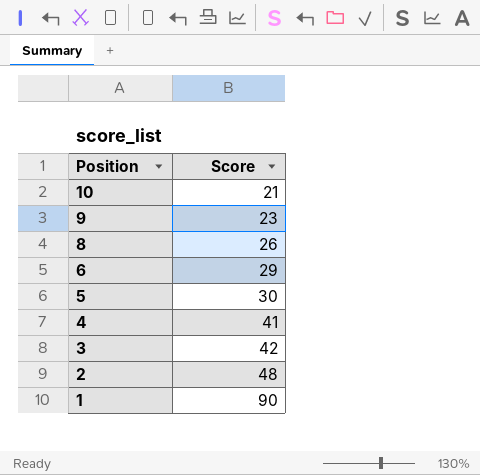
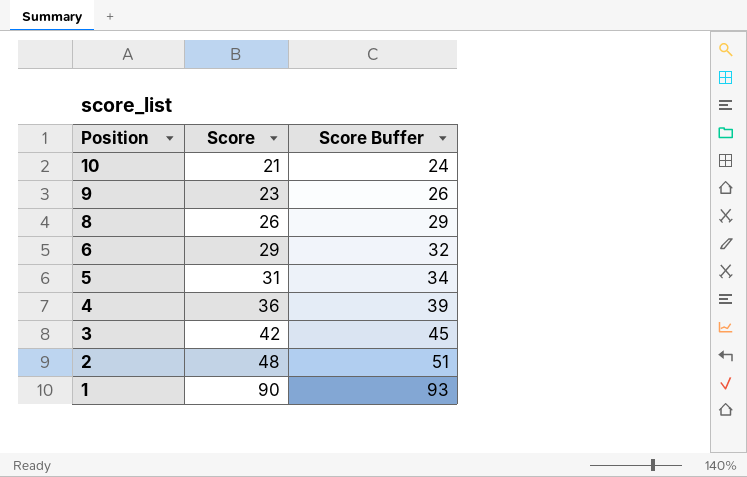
column Score Buffer | formula: none -> [Score] + 3
5 | Score: 30 -> 31
4 | Score: 41 -> 36

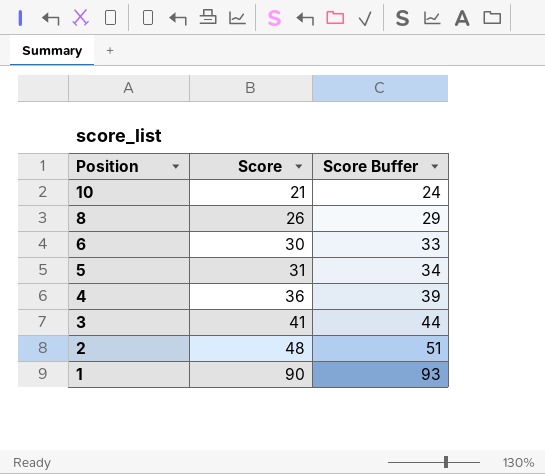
row 9: 23 | 26 -> none
6 | Score: 29 -> 30
6 | Score Buffer: 32 -> 33
3 | Score: 42 -> 41
3 | Score Buffer: 45 -> 44

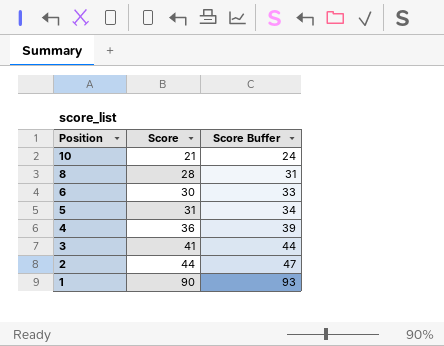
8 | Score: 26 -> 28
8 | Score Buffer: 29 -> 31
2 | Score: 48 -> 44
2 | Score Buffer: 51 -> 47

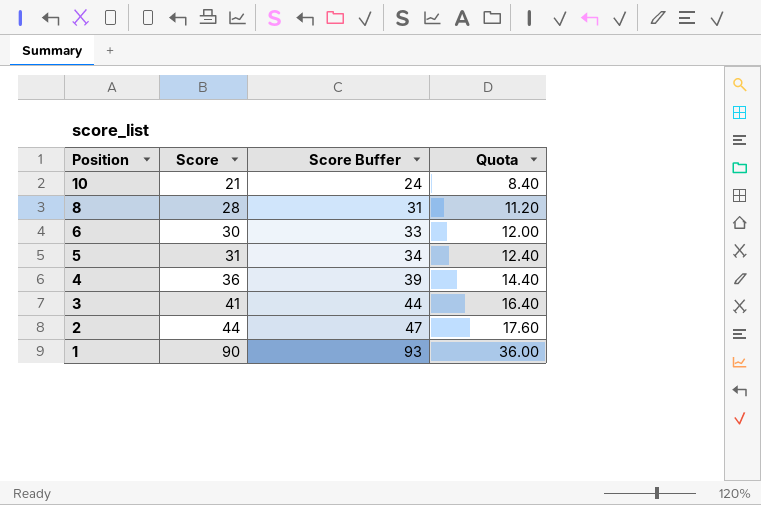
column Quota | formula: none -> [Score] * 0.4

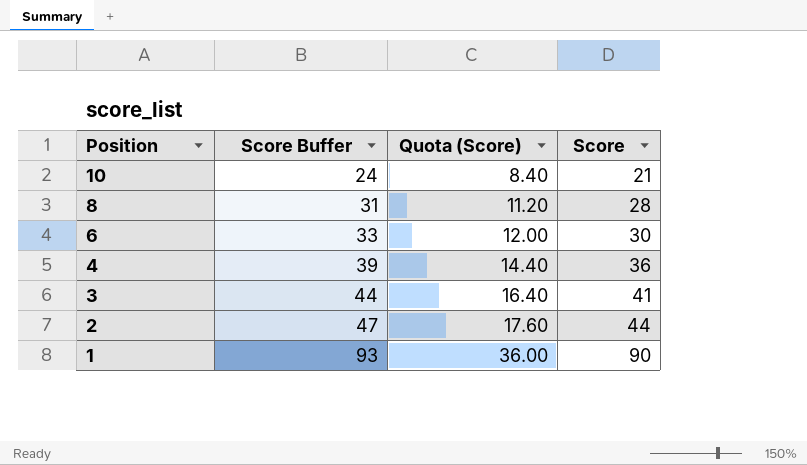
column name: Quota -> Quota (Score)
column Score | position: 2 -> 4
row 5: 31 | 34 | 12.40 -> none

